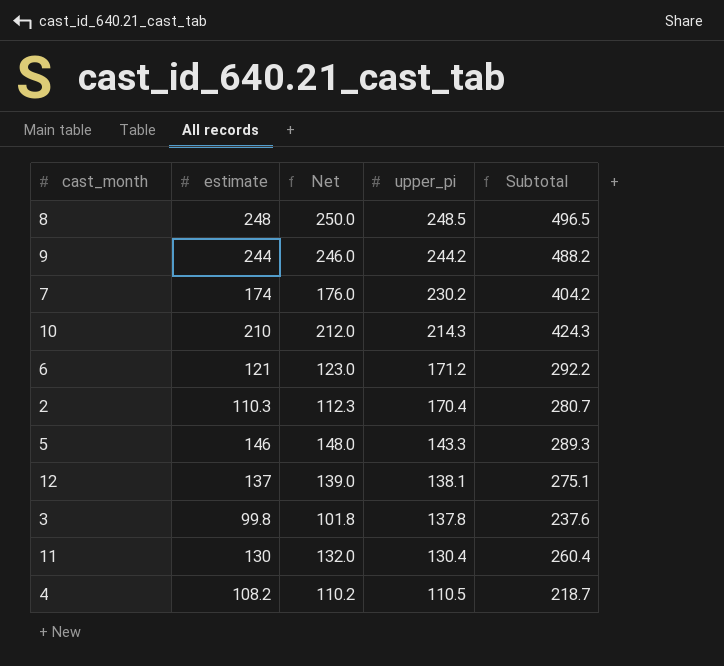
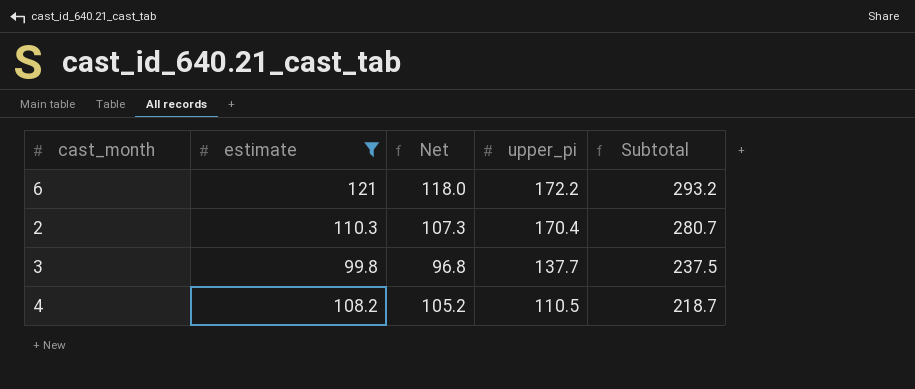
filter: none -> estimate <= 121
column Net | formula: [estimate] + 2 -> [estimate] - 3
6 | upper_pi: 171.2 -> 172.2
6 | Subtotal: 292.2 -> 293.2
3 | upper_pi: 137.8 -> 137.7
3 | Subtotal: 237.6 -> 237.5

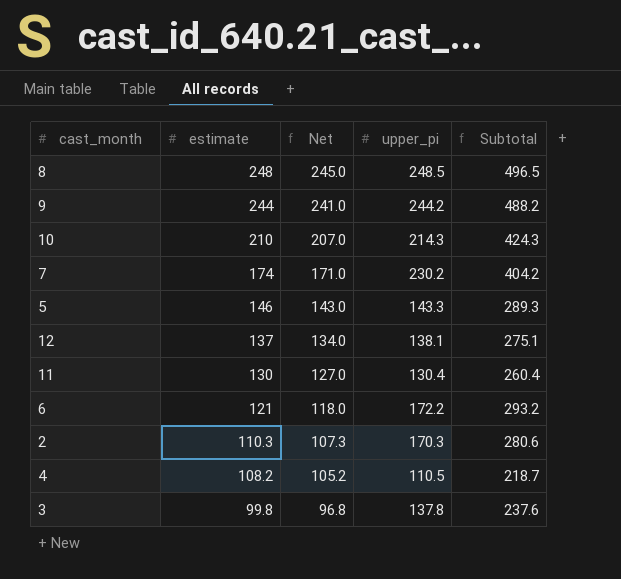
filter: estimate <= 121 -> none
row order: upper_pi descending -> estimate descending
2 | upper_pi: 170.4 -> 170.3
2 | Subtotal: 280.7 -> 280.6
3 | upper_pi: 137.7 -> 137.8
3 | Subtotal: 237.5 -> 237.6

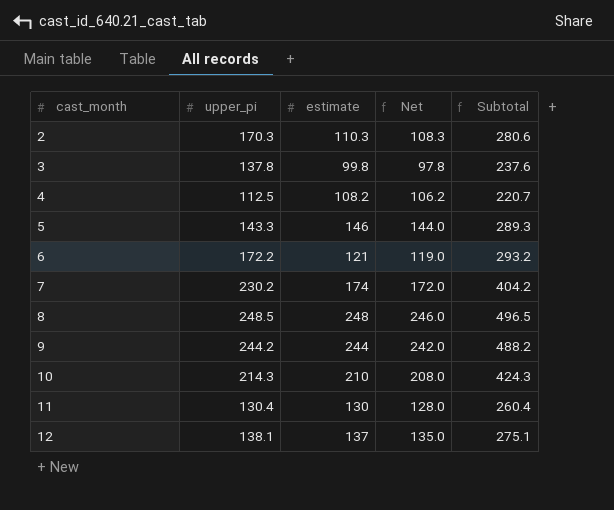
row order: estimate descending -> cast_month ascending
column upper_pi | position: 4 -> 2
column Net | formula: [estimate] - 3 -> [estimate] - 2
4 | upper_pi: 110.5 -> 112.5
4 | Subtotal: 218.7 -> 220.7

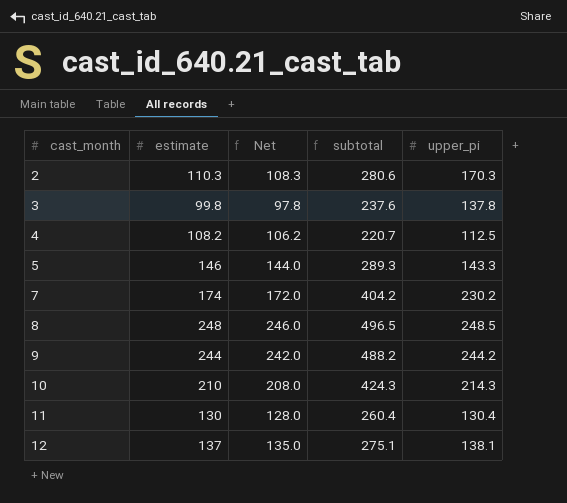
column name: Subtotal -> subtotal
column upper_pi | position: 2 -> 5
row 6: 172.2 | 121 | 119.0 | 293.2 -> none

